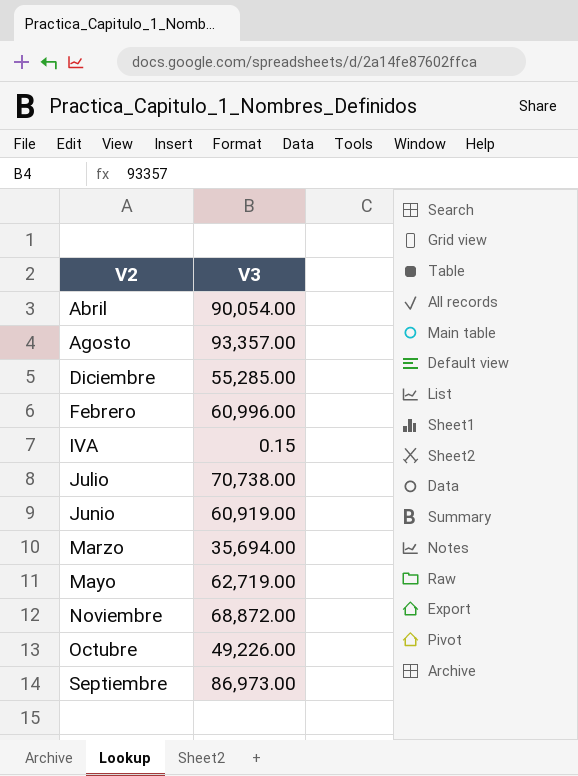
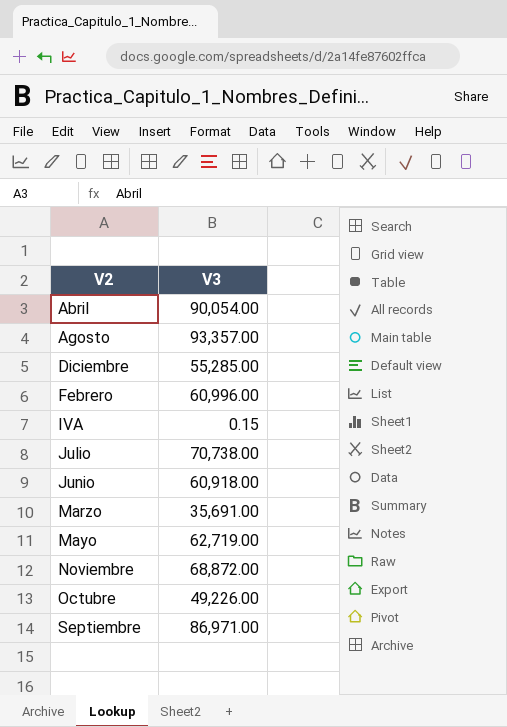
Junio | V3: 60,919.00 -> 60,918.00
Marzo | V3: 35,694.00 -> 35,691.00
Septiembre | V3: 86,973.00 -> 86,971.00

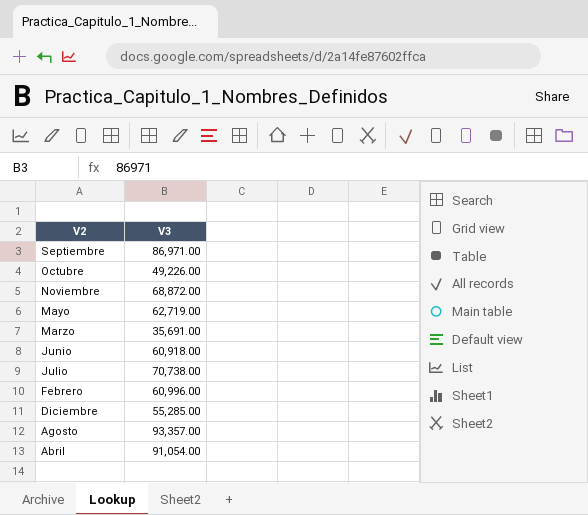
row order: V2 ascending -> V2 descending
row IVA: 0.15 -> none
Abril | V3: 90,054.00 -> 91,054.00

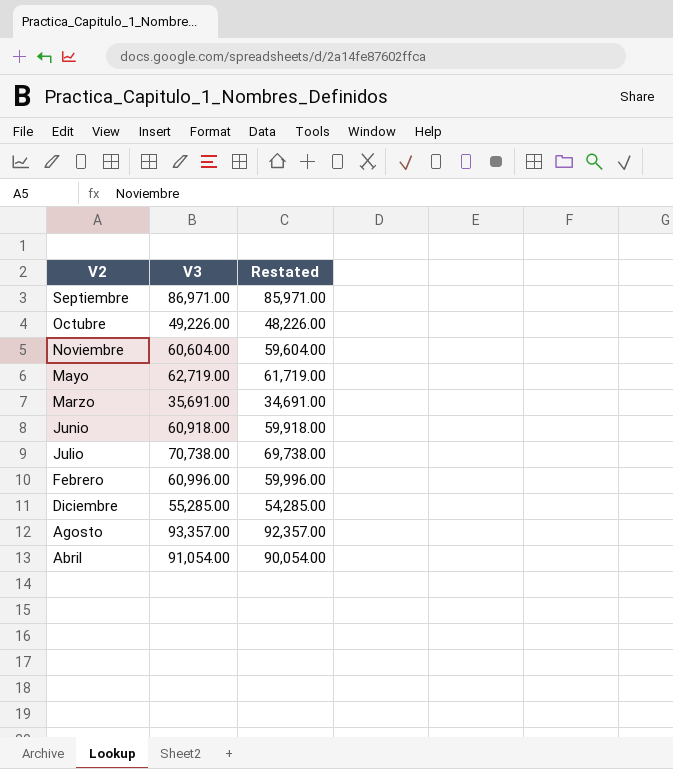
column Restated | formula: none -> [V3] - 1000
Noviembre | V3: 68,872.00 -> 60,604.00

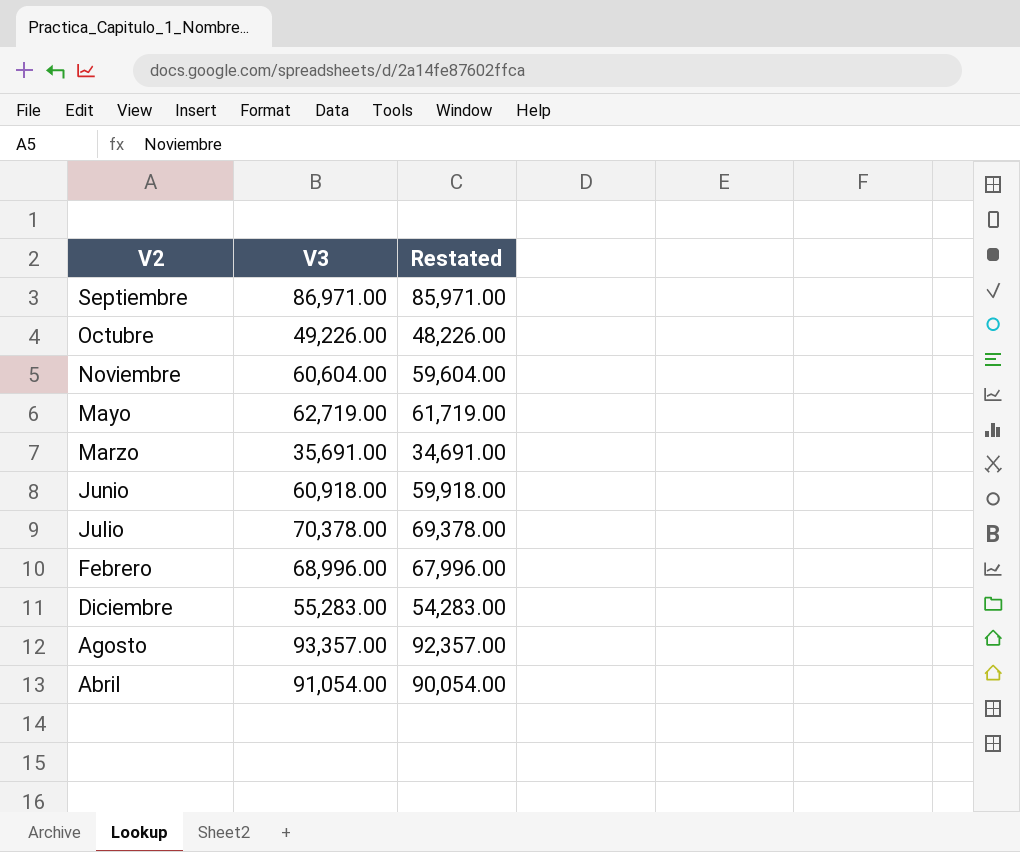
Julio | V3: 70,738.00 -> 70,378.00
Julio | Restated: 69,738.00 -> 69,378.00
Febrero | V3: 60,996.00 -> 68,996.00
Febrero | Restated: 59,996.00 -> 67,996.00
Diciembre | V3: 55,285.00 -> 55,283.00
Diciembre | Restated: 54,285.00 -> 54,283.00

